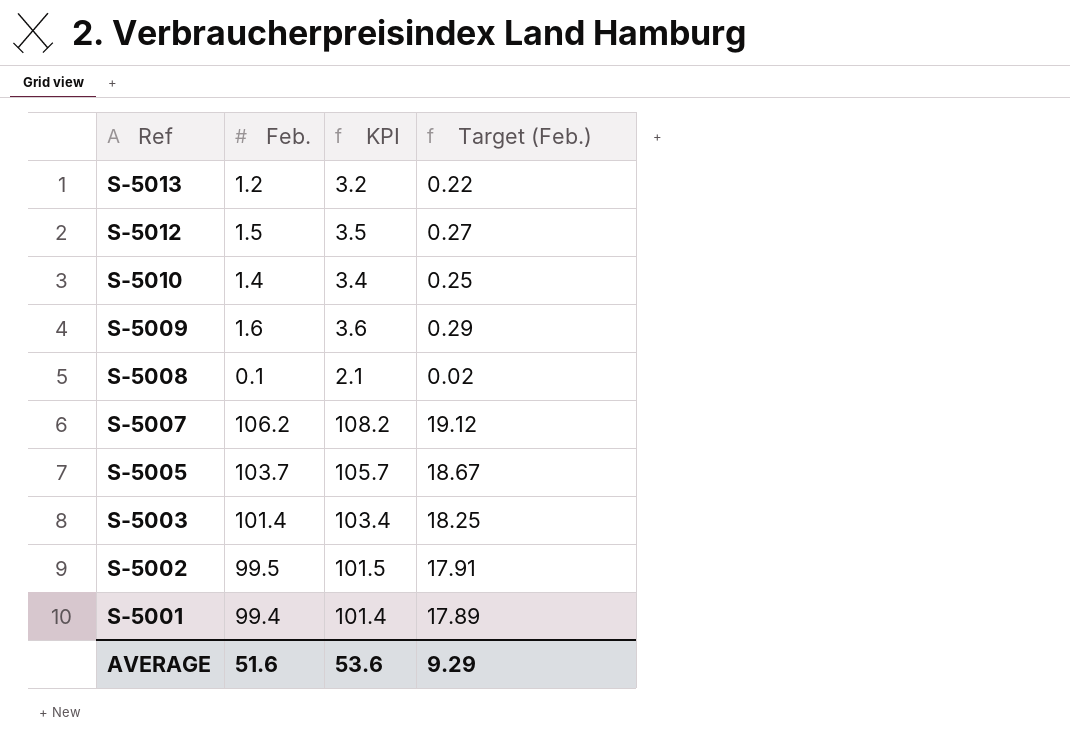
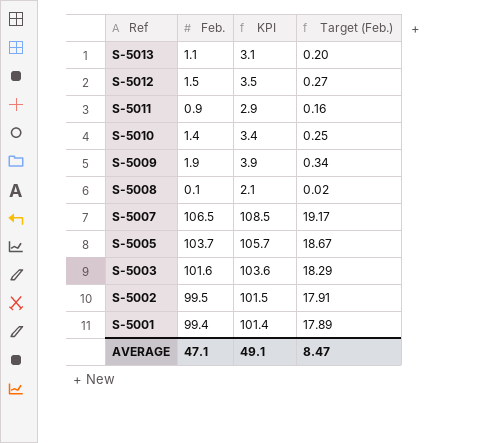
S-5013 | Feb.: 1.2 -> 1.1
S-5013 | KPI: 3.2 -> 3.1
S-5013 | Target (Feb.): 0.22 -> 0.20
row S-5011: none -> 0.9 | 2.9 | 0.16
S-5009 | Feb.: 1.6 -> 1.9
S-5009 | KPI: 3.6 -> 3.9
S-5009 | Target (Feb.): 0.29 -> 0.34
S-5007 | Feb.: 106.2 -> 106.5
S-5007 | KPI: 108.2 -> 108.5
S-5007 | Target (Feb.): 19.12 -> 19.17
S-5003 | Feb.: 101.4 -> 101.6
S-5003 | KPI: 103.4 -> 103.6
S-5003 | Target (Feb.): 18.25 -> 18.29
AVERAGE | Feb.: 51.6 -> 47.1
AVERAGE | KPI: 53.6 -> 49.1
AVERAGE | Target (Feb.): 9.29 -> 8.47

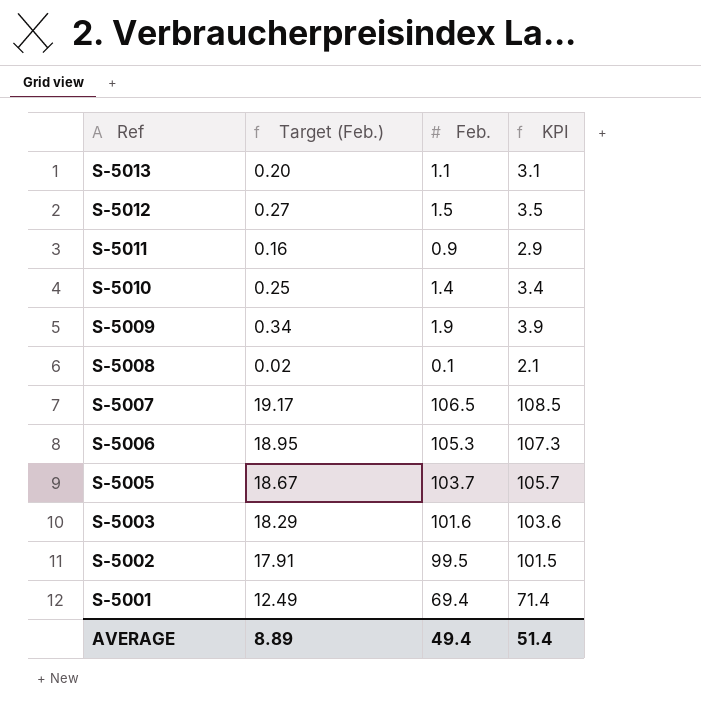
column Target (Feb.) | position: 4 -> 2
row S-5006: none -> 18.95 | 105.3 | 107.3
S-5001 | Target (Feb.): 17.89 -> 12.49
S-5001 | Feb.: 99.4 -> 69.4
S-5001 | KPI: 101.4 -> 71.4
AVERAGE | Target (Feb.): 8.47 -> 8.89
AVERAGE | Feb.: 47.1 -> 49.4
AVERAGE | KPI: 49.1 -> 51.4

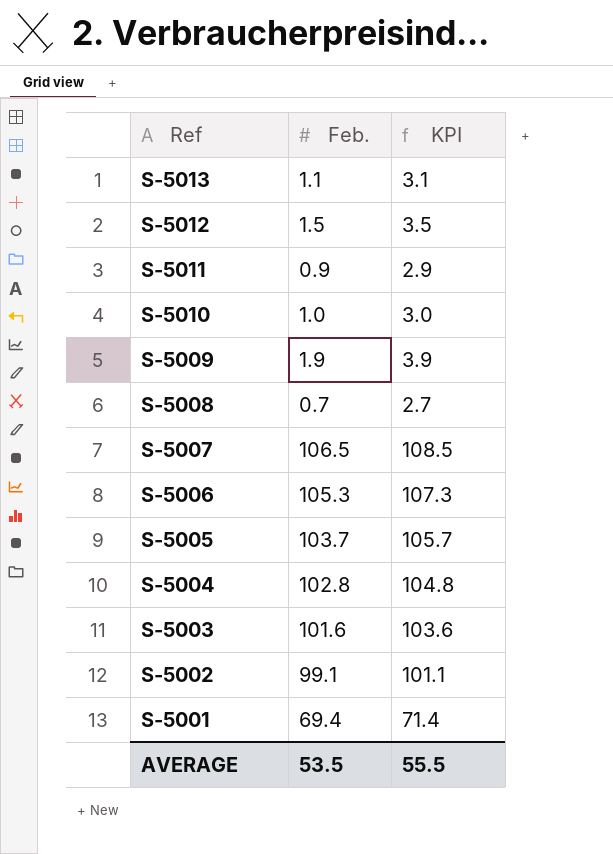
column Target (Feb.) | formula: [Feb.] * 0.18 -> none
S-5010 | Feb.: 1.4 -> 1.0
S-5010 | KPI: 3.4 -> 3.0
S-5008 | Feb.: 0.1 -> 0.7
S-5008 | KPI: 2.1 -> 2.7
row S-5004: none -> 102.8 | 104.8
S-5002 | Feb.: 99.5 -> 99.1
S-5002 | KPI: 101.5 -> 101.1
AVERAGE | Feb.: 49.4 -> 53.5
AVERAGE | KPI: 51.4 -> 55.5

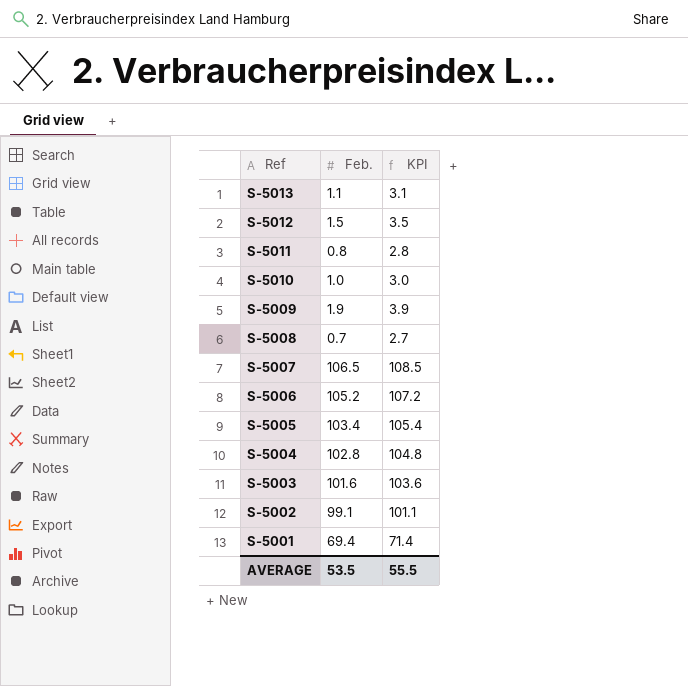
S-5011 | Feb.: 0.9 -> 0.8
S-5011 | KPI: 2.9 -> 2.8
S-5006 | Feb.: 105.3 -> 105.2
S-5006 | KPI: 107.3 -> 107.2
S-5005 | Feb.: 103.7 -> 103.4
S-5005 | KPI: 105.7 -> 105.4

